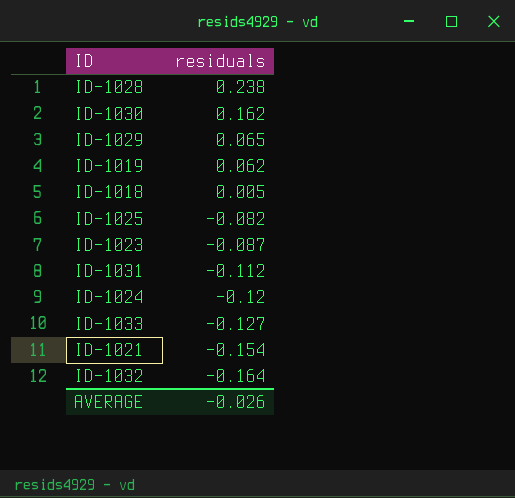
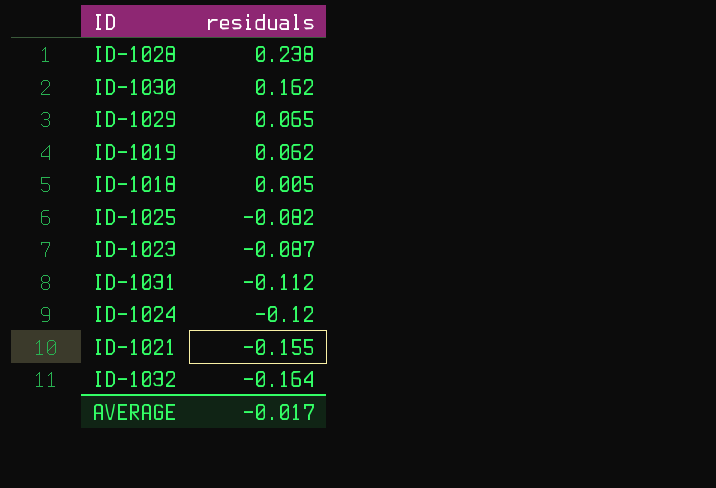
row ID-1033: -0.127 -> none
ID-1021 | residuals: -0.154 -> -0.155
AVERAGE | residuals: -0.026 -> -0.017

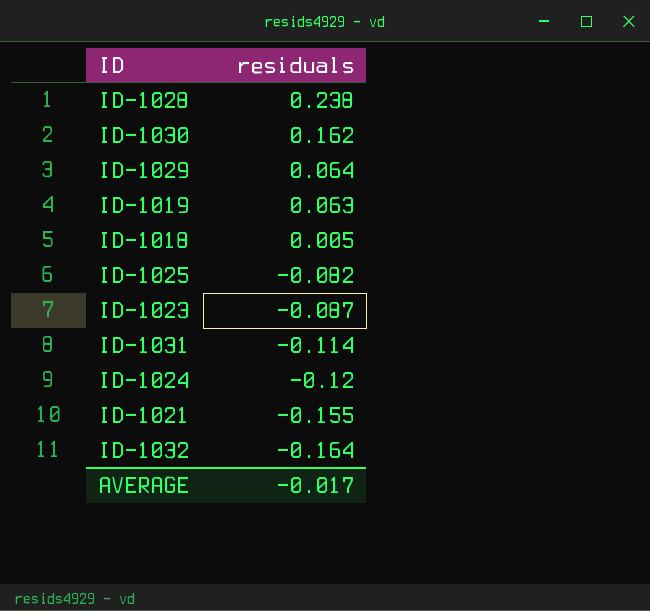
ID-1029 | residuals: 0.065 -> 0.064
ID-1019 | residuals: 0.062 -> 0.063
ID-1031 | residuals: -0.112 -> -0.114

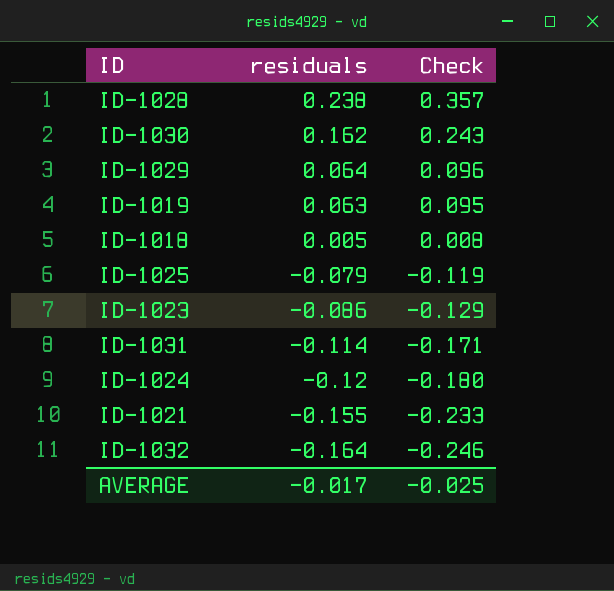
column Check | formula: none -> [residuals] * 1.5
ID-1025 | residuals: -0.082 -> -0.079
ID-1023 | residuals: -0.087 -> -0.086

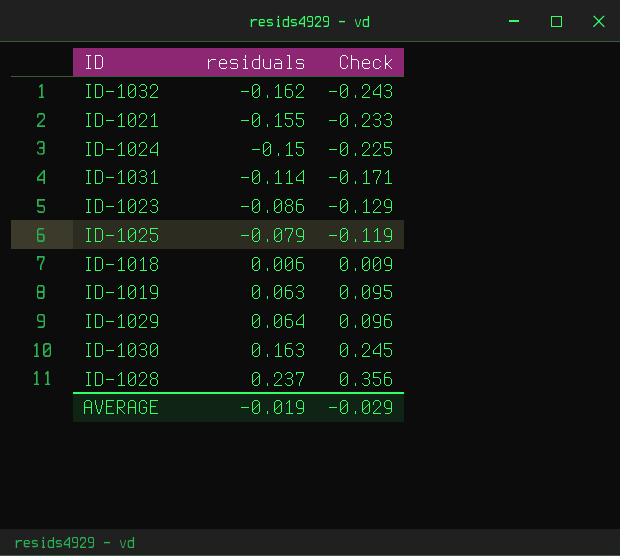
row order: residuals descending -> residuals ascending
ID-1032 | residuals: -0.164 -> -0.162
ID-1032 | Check: -0.246 -> -0.243
ID-1024 | residuals: -0.12 -> -0.15
ID-1024 | Check: -0.180 -> -0.225
ID-1018 | residuals: 0.005 -> 0.006
ID-1018 | Check: 0.008 -> 0.009
ID-1030 | residuals: 0.162 -> 0.163
ID-1030 | Check: 0.243 -> 0.245
ID-1028 | residuals: 0.238 -> 0.237
ID-1028 | Check: 0.357 -> 0.356
AVERAGE | residuals: -0.017 -> -0.019
AVERAGE | Check: -0.025 -> -0.029

